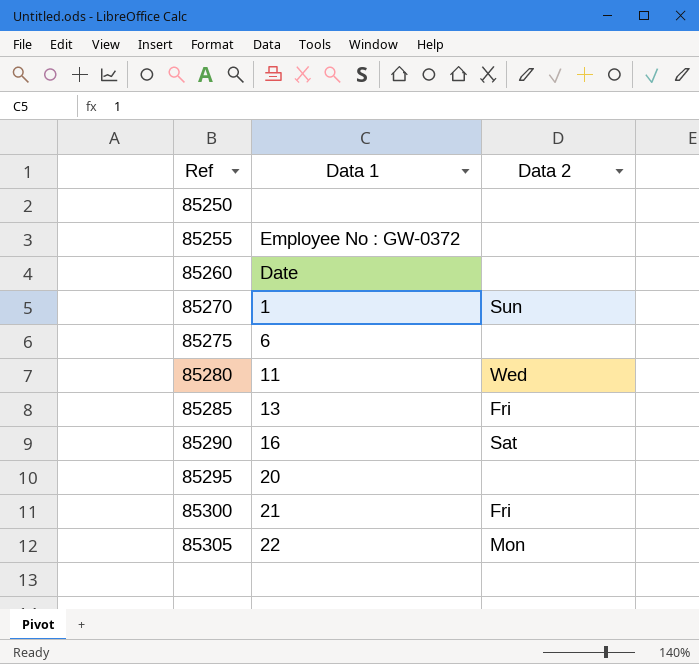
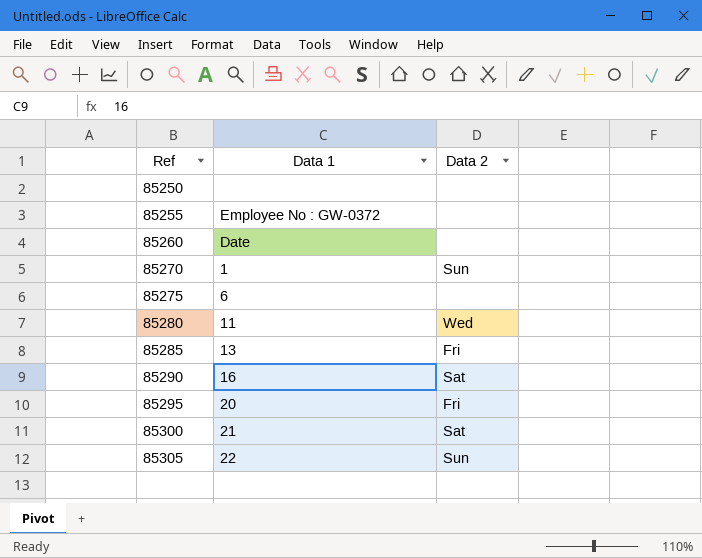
85295 | Data 2: none -> Fri
85300 | Data 2: Fri -> Sat
85305 | Data 2: Mon -> Sun

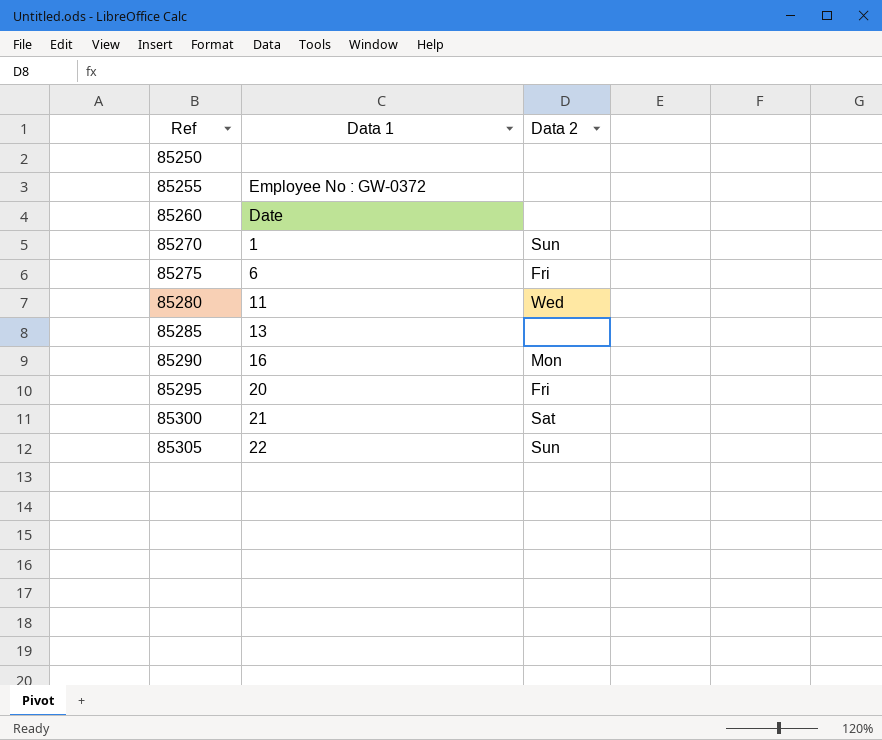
85275 | Data 2: none -> Fri
85285 | Data 2: Fri -> none
85290 | Data 2: Sat -> Mon

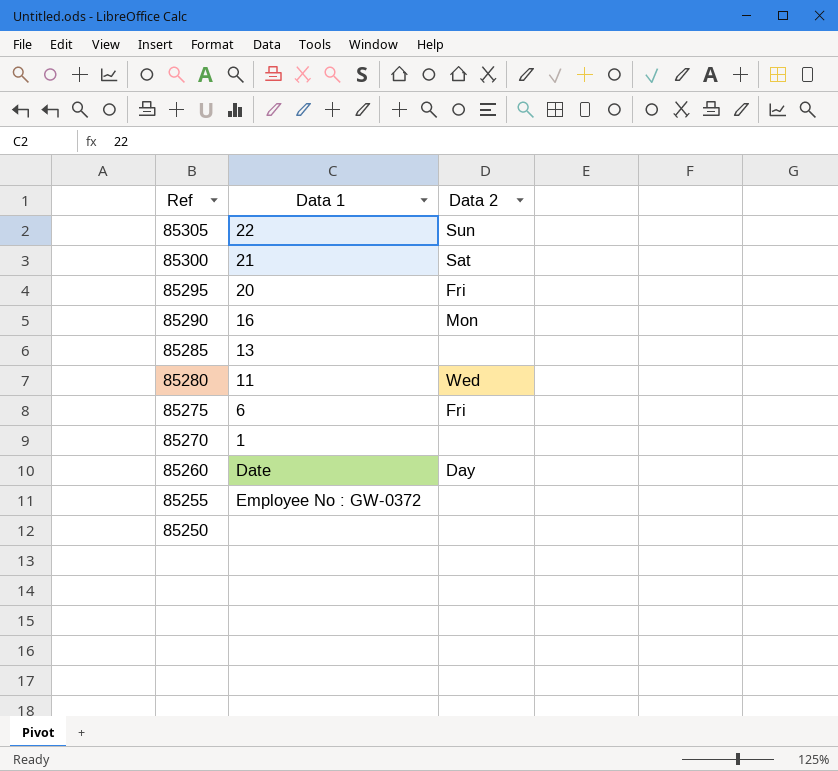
row order: Ref ascending -> Ref descending
85270 | Data 2: Sun -> none
85260 | Data 2: none -> Day

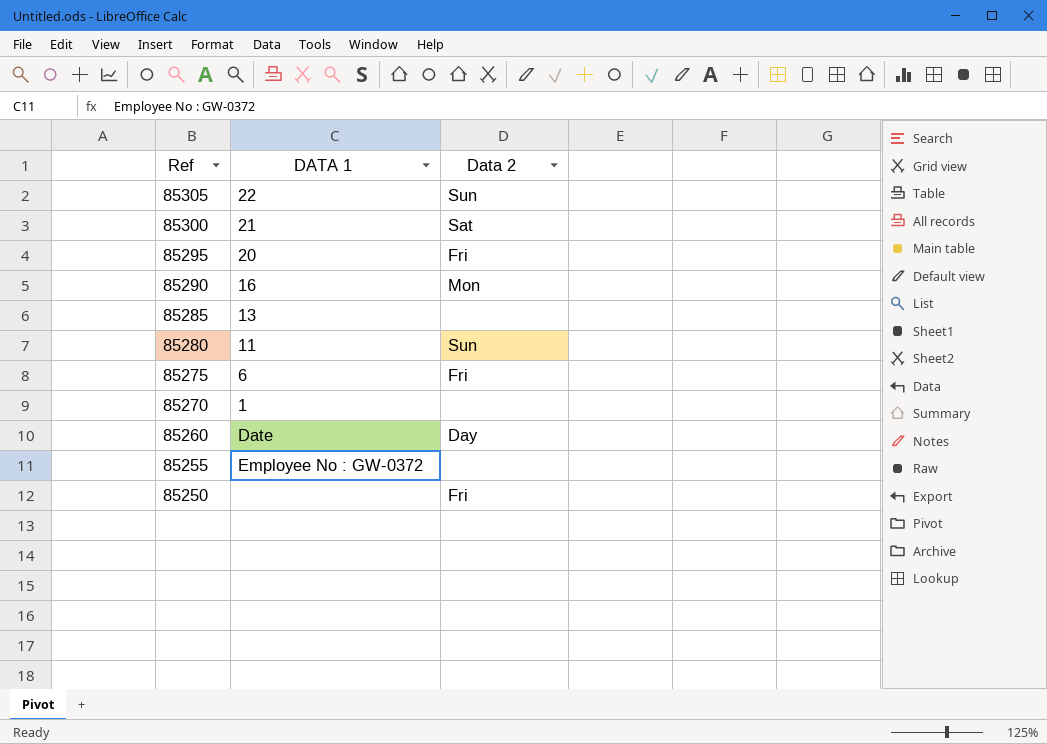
column name: Data 1 -> DATA 1
85280 | Data 2: Wed -> Sun
85250 | Data 2: none -> Fri

